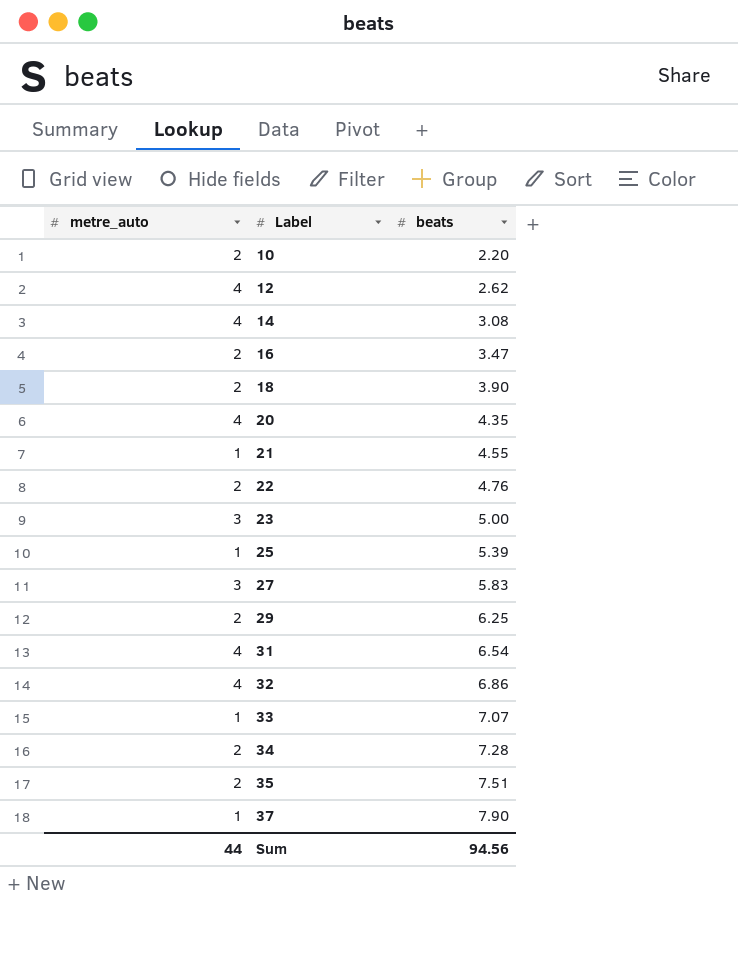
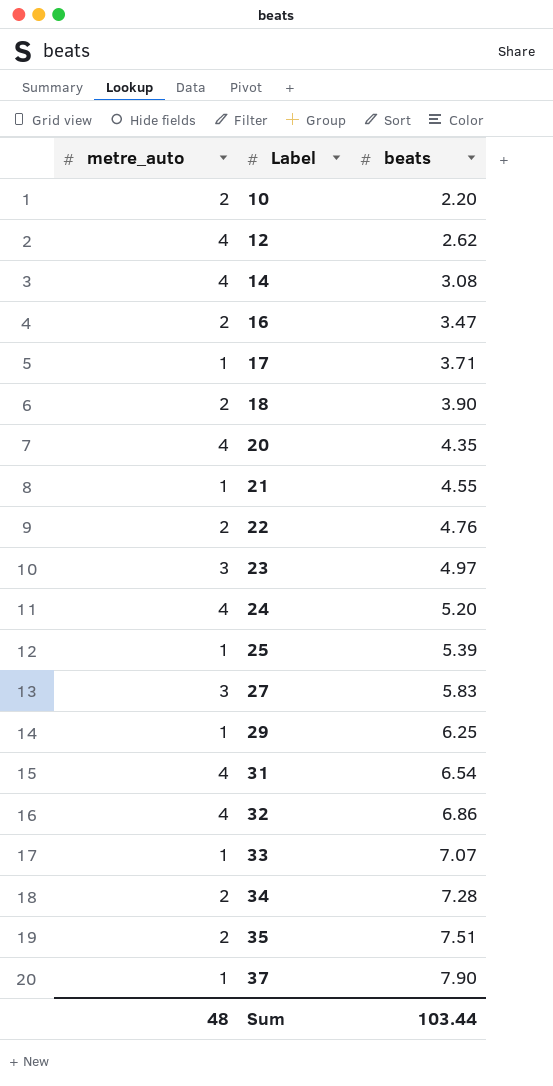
row 17: none -> 1 | 3.71
23 | beats: 5.00 -> 4.97
row 24: none -> 4 | 5.20
29 | metre_auto: 2 -> 1
Sum | metre_auto: 44 -> 48
Sum | beats: 94.56 -> 103.44

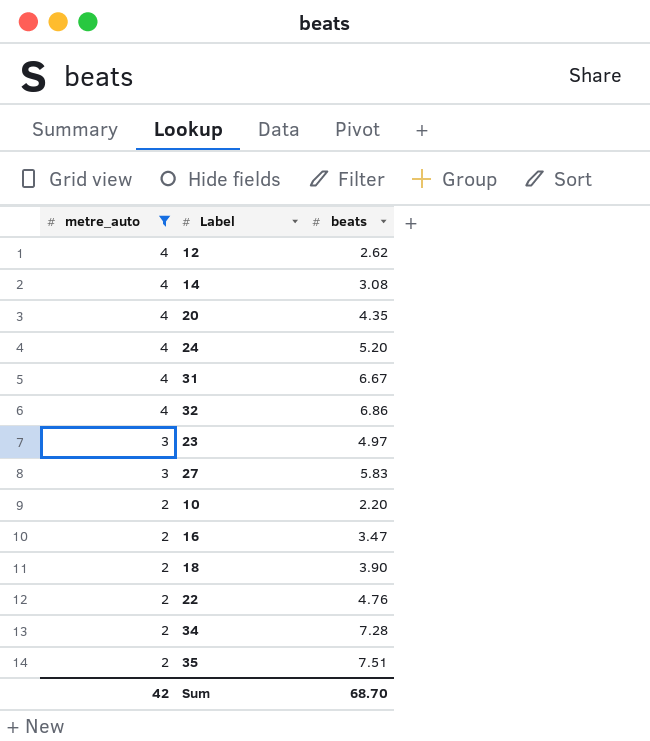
filter: none -> metre_auto != 1
row order: Label ascending -> metre_auto descending
31 | beats: 6.54 -> 6.67
Sum | metre_auto: 48 -> 42
Sum | beats: 103.44 -> 68.70

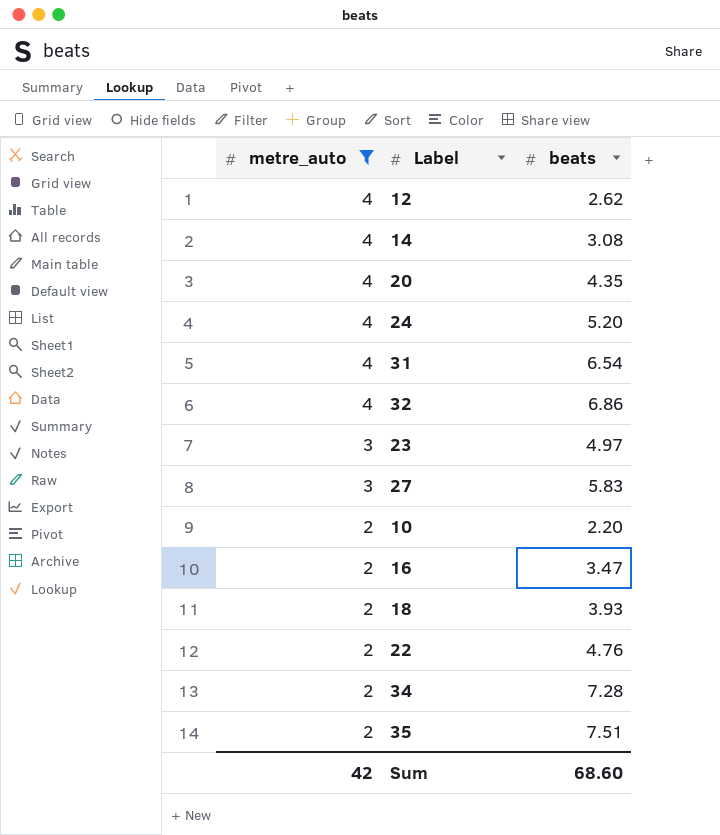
31 | beats: 6.67 -> 6.54
18 | beats: 3.90 -> 3.93
Sum | beats: 68.70 -> 68.60

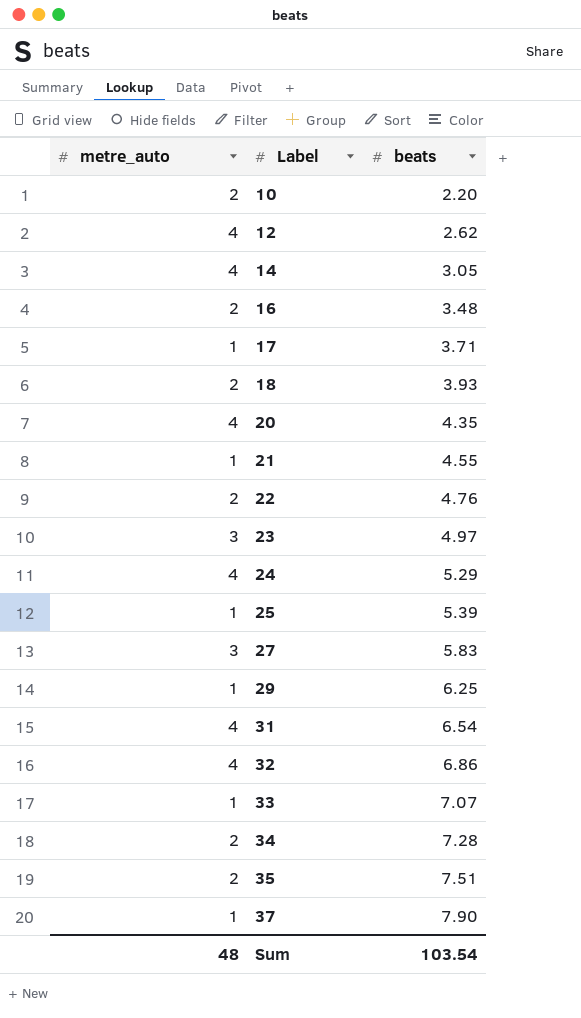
filter: metre_auto != 1 -> none
row order: metre_auto descending -> Label ascending
14 | beats: 3.08 -> 3.05
16 | beats: 3.47 -> 3.48
24 | beats: 5.20 -> 5.29
Sum | metre_auto: 42 -> 48
Sum | beats: 68.60 -> 103.54

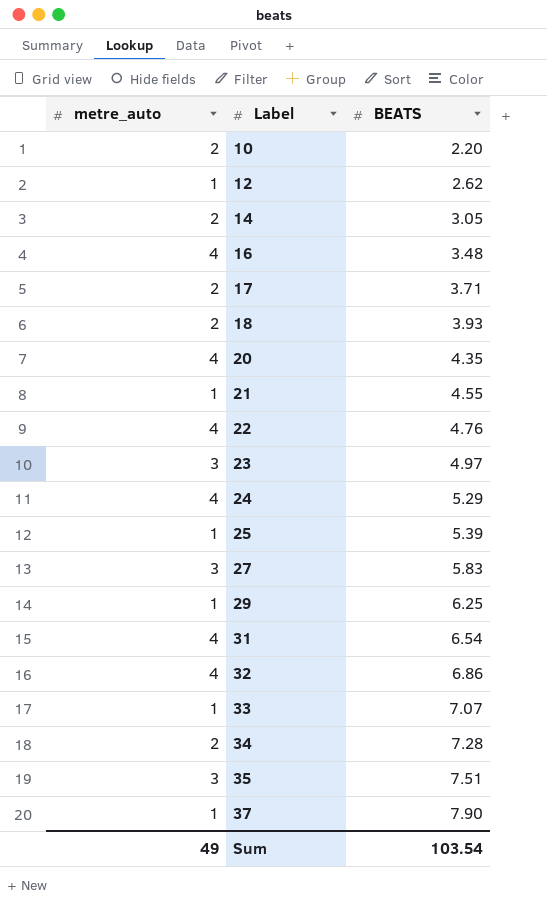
column name: beats -> BEATS
12 | metre_auto: 4 -> 1
14 | metre_auto: 4 -> 2
16 | metre_auto: 2 -> 4
17 | metre_auto: 1 -> 2
22 | metre_auto: 2 -> 4
35 | metre_auto: 2 -> 3
Sum | metre_auto: 48 -> 49

